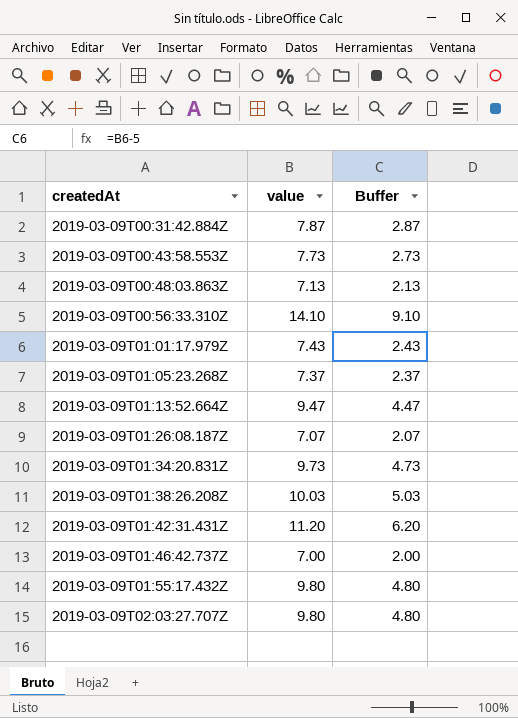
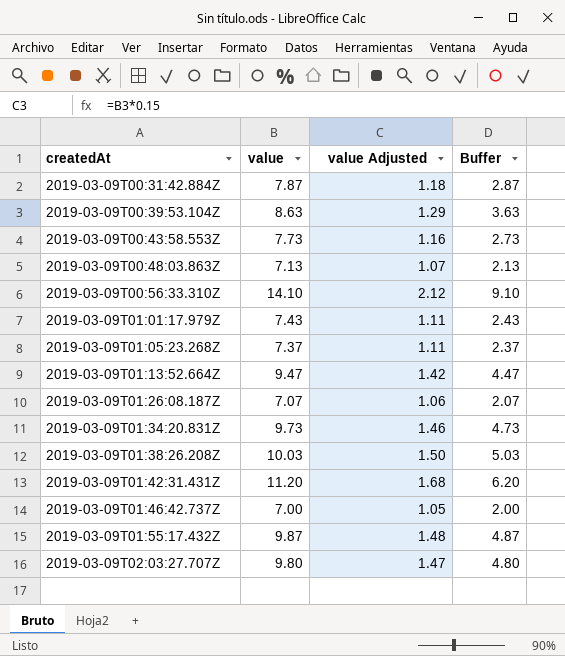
column value Adjusted | formula: none -> [value] * 0.15
row 2019-03-09T00:39:53.104Z: none -> 8.63 | 1.29 | 3.63
2019-03-09T01:55:17.432Z | value: 9.80 -> 9.87
2019-03-09T01:55:17.432Z | Buffer: 4.80 -> 4.87

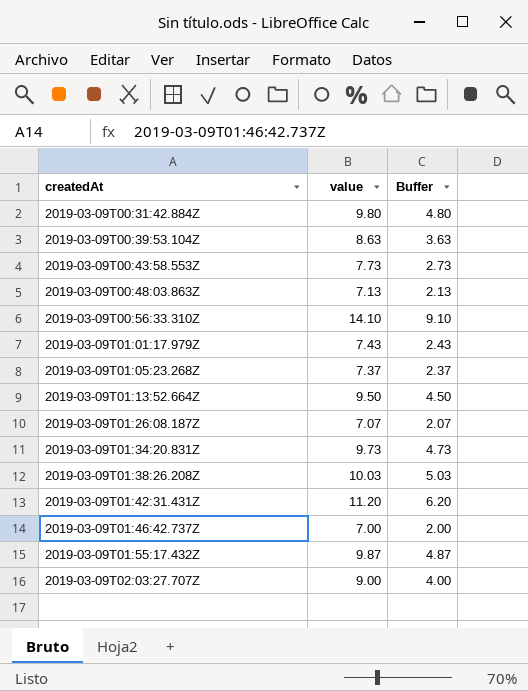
column value Adjusted | formula: [value] * 0.15 -> none
2019-03-09T00:31:42.884Z | value: 7.87 -> 9.80
2019-03-09T00:31:42.884Z | Buffer: 2.87 -> 4.80
2019-03-09T01:13:52.664Z | value: 9.47 -> 9.50
2019-03-09T01:13:52.664Z | Buffer: 4.47 -> 4.50
2019-03-09T02:03:27.707Z | value: 9.80 -> 9.00
2019-03-09T02:03:27.707Z | Buffer: 4.80 -> 4.00

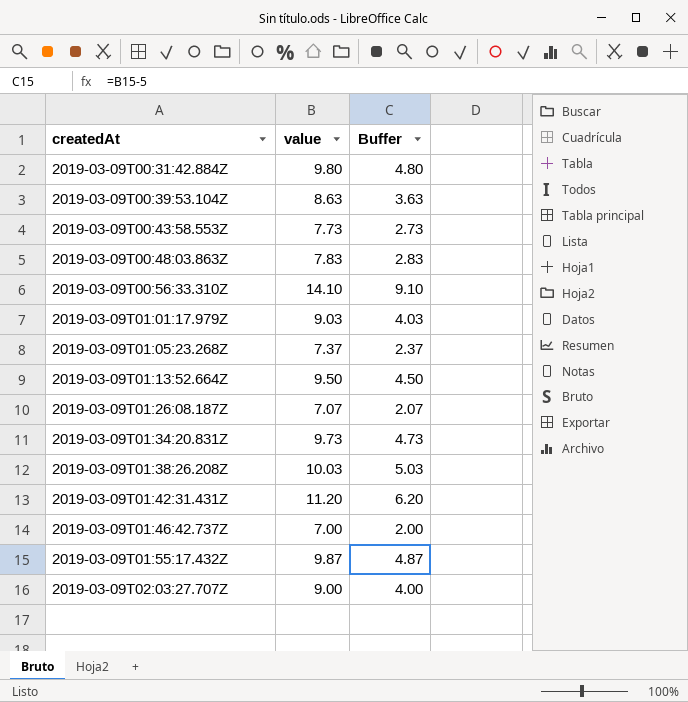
2019-03-09T00:48:03.863Z | value: 7.13 -> 7.83
2019-03-09T00:48:03.863Z | Buffer: 2.13 -> 2.83
2019-03-09T01:01:17.979Z | value: 7.43 -> 9.03
2019-03-09T01:01:17.979Z | Buffer: 2.43 -> 4.03

